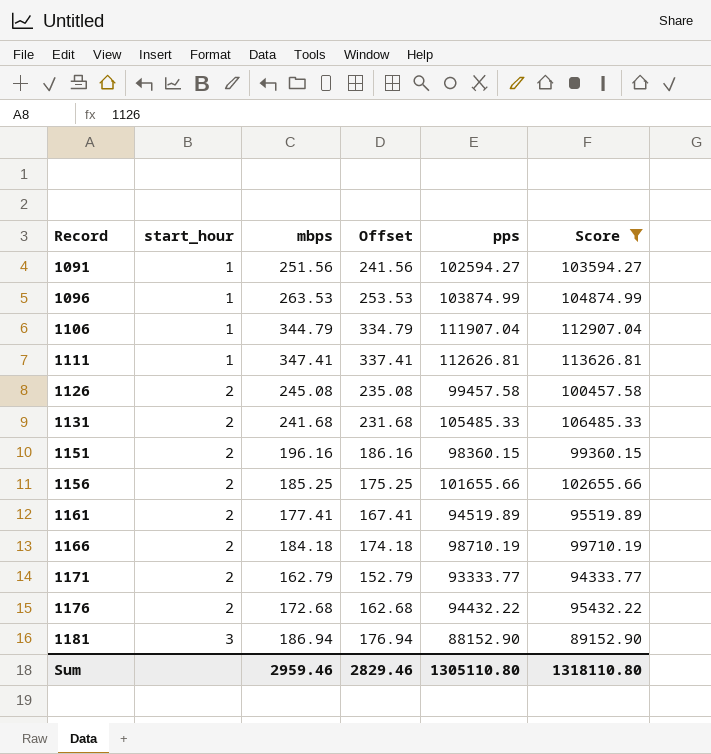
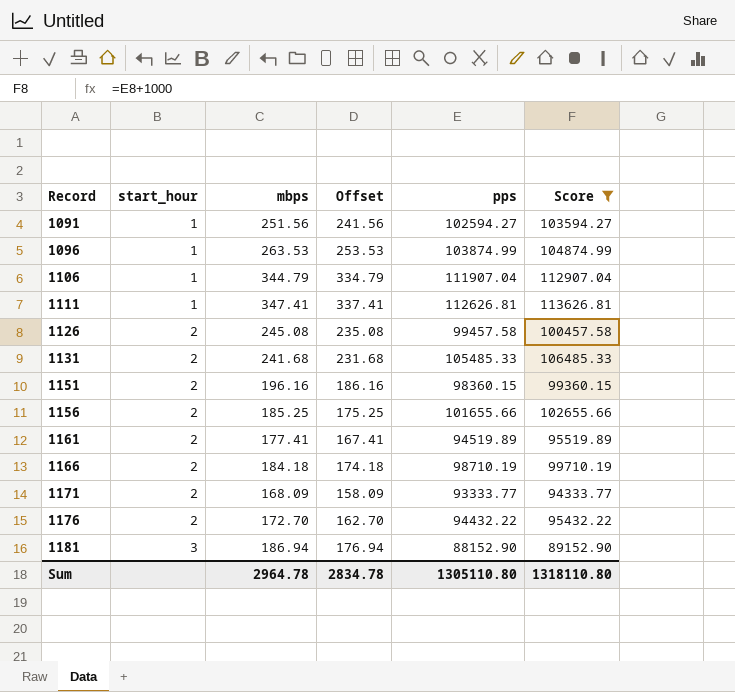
1171 | mbps: 162.79 -> 168.09
1171 | Offset: 152.79 -> 158.09
1176 | mbps: 172.68 -> 172.70
1176 | Offset: 162.68 -> 162.70
Sum | mbps: 2959.46 -> 2964.78
Sum | Offset: 2829.46 -> 2834.78

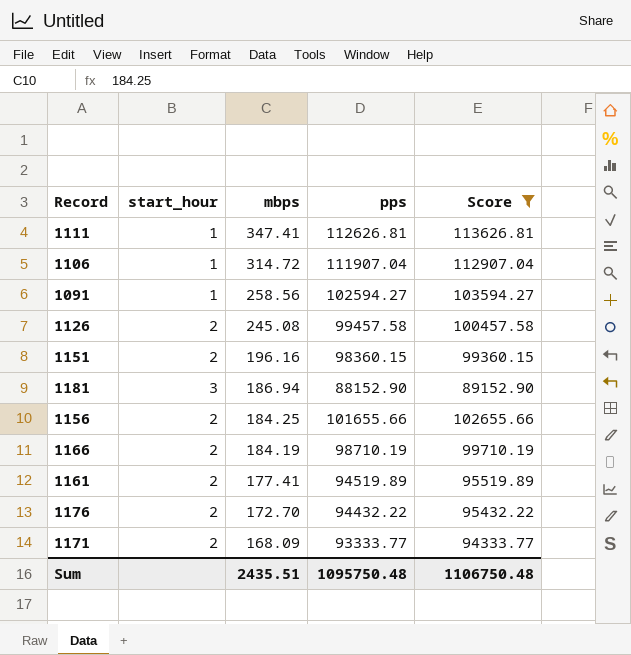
row order: Record ascending -> mbps descending
column Offset | formula: [mbps] - 10 -> none
row 1096: 1 | 263.53 | 253.53 | 103874.99 | 104874.99 -> none
row 1131: 2 | 241.68 | 231.68 | 105485.33 | 106485.33 -> none
1106 | mbps: 344.79 -> 314.72
1091 | mbps: 251.56 -> 258.56
1156 | mbps: 185.25 -> 184.25
1166 | mbps: 184.18 -> 184.19
Sum | mbps: 2964.78 -> 2435.51
Sum | pps: 1305110.80 -> 1095750.48
Sum | Score: 1318110.80 -> 1106750.48

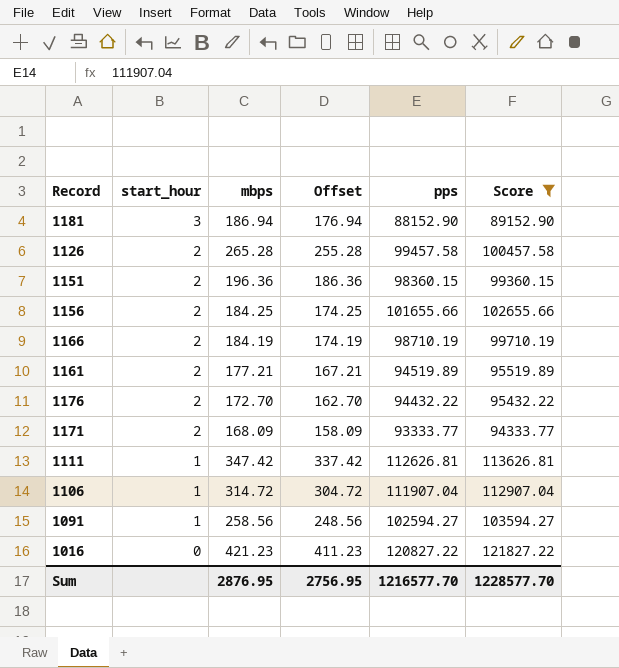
row order: mbps descending -> start_hour descending
column Offset | formula: none -> [mbps] - 10
1126 | mbps: 245.08 -> 265.28
1151 | mbps: 196.16 -> 196.36
1161 | mbps: 177.41 -> 177.21
1111 | mbps: 347.41 -> 347.42
row 1016: none -> 0 | 421.23 | 411.23 | 120827.22 | 121827.22
Sum | mbps: 2435.51 -> 2876.95
Sum | pps: 1095750.48 -> 1216577.70
Sum | Score: 1106750.48 -> 1228577.70

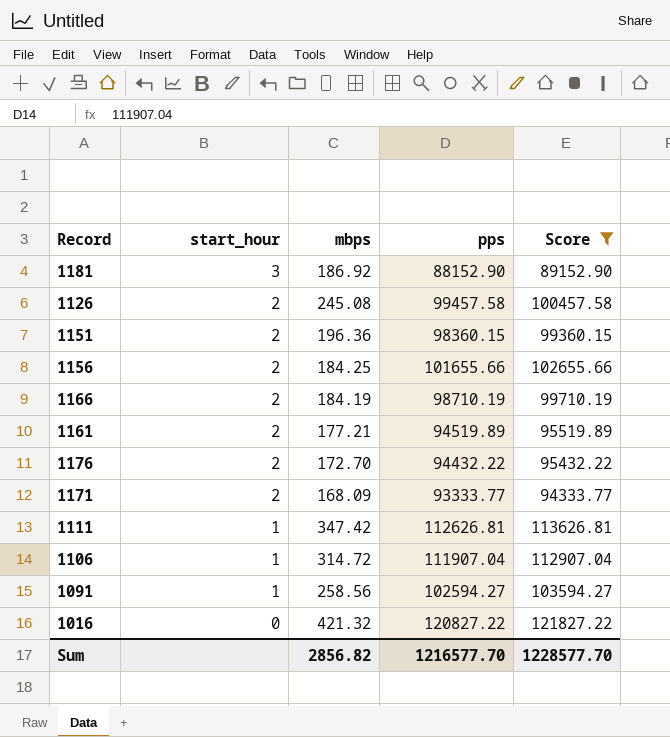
column Offset | formula: [mbps] - 10 -> none
1181 | mbps: 186.94 -> 186.92
1126 | mbps: 265.28 -> 245.08
1016 | mbps: 421.23 -> 421.32
Sum | mbps: 2876.95 -> 2856.82

